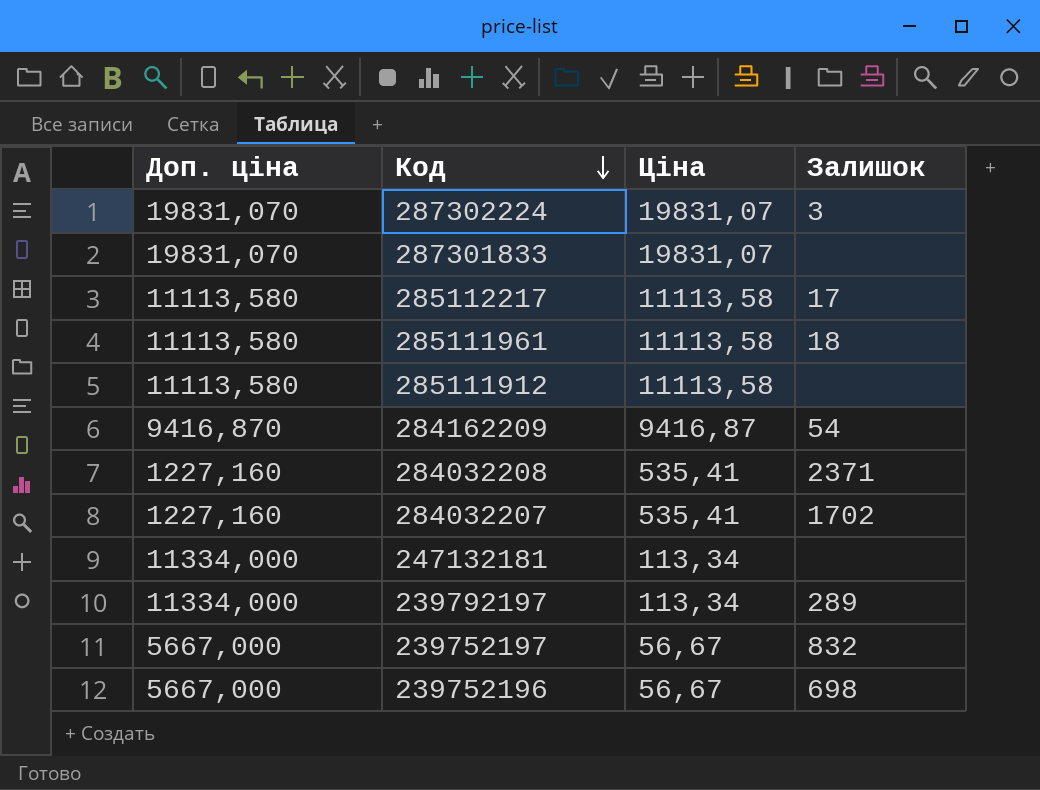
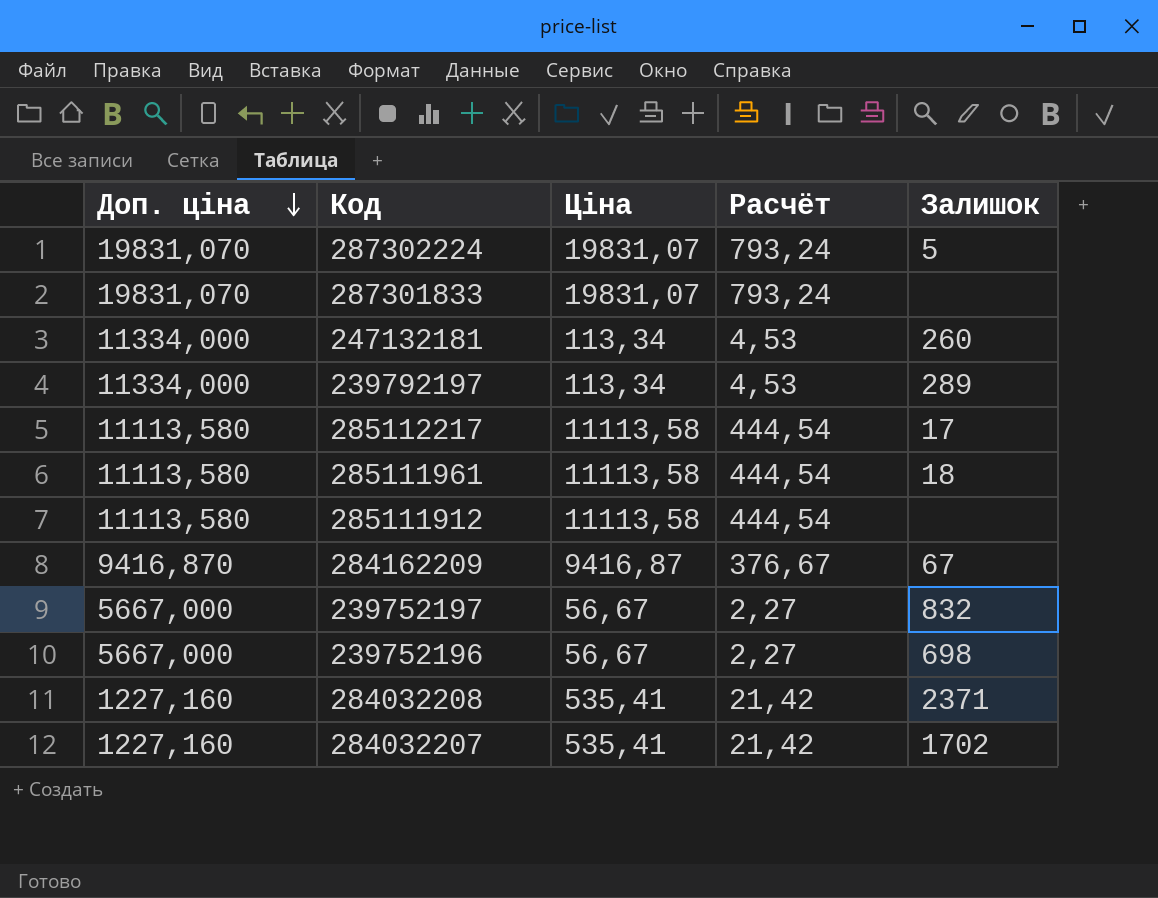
row order: Код descending -> Доп. ціна descending
column Расчёт | formula: none -> [Ціна] * 0,04
287302224 | Залишок: 3 -> 5
247132181 | Залишок: none -> 260
284162209 | Залишок: 54 -> 67

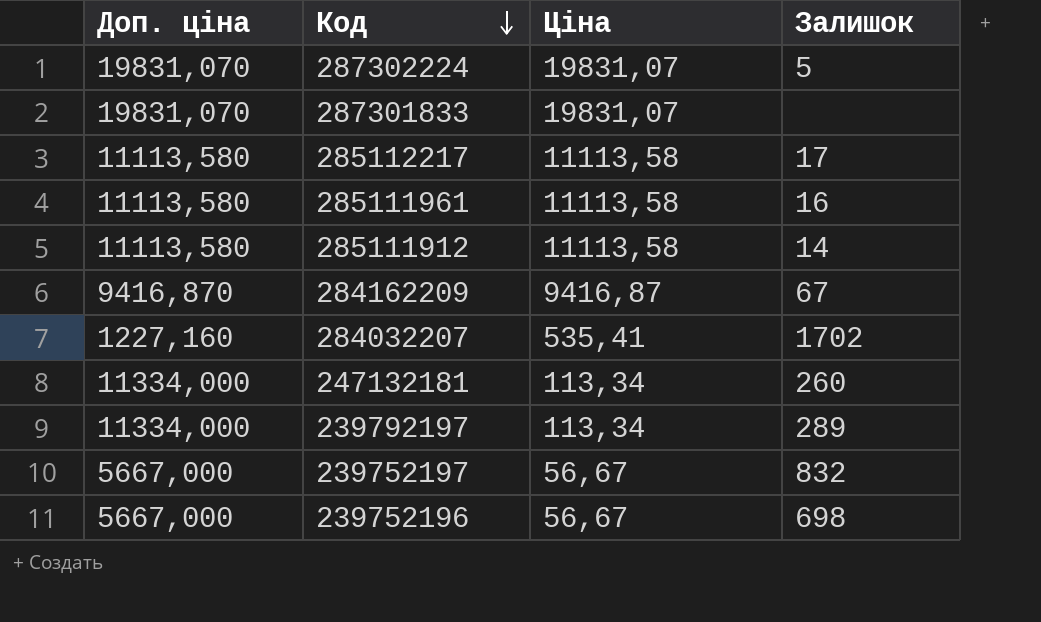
row order: Доп. ціна descending -> Код descending
column Расчёт | formula: [Ціна] * 0,04 -> none
row 284032208: 1227,160 | 535,41 | 21,42 | 2371 -> none
285111961 | Залишок: 18 -> 16
285111912 | Залишок: none -> 14

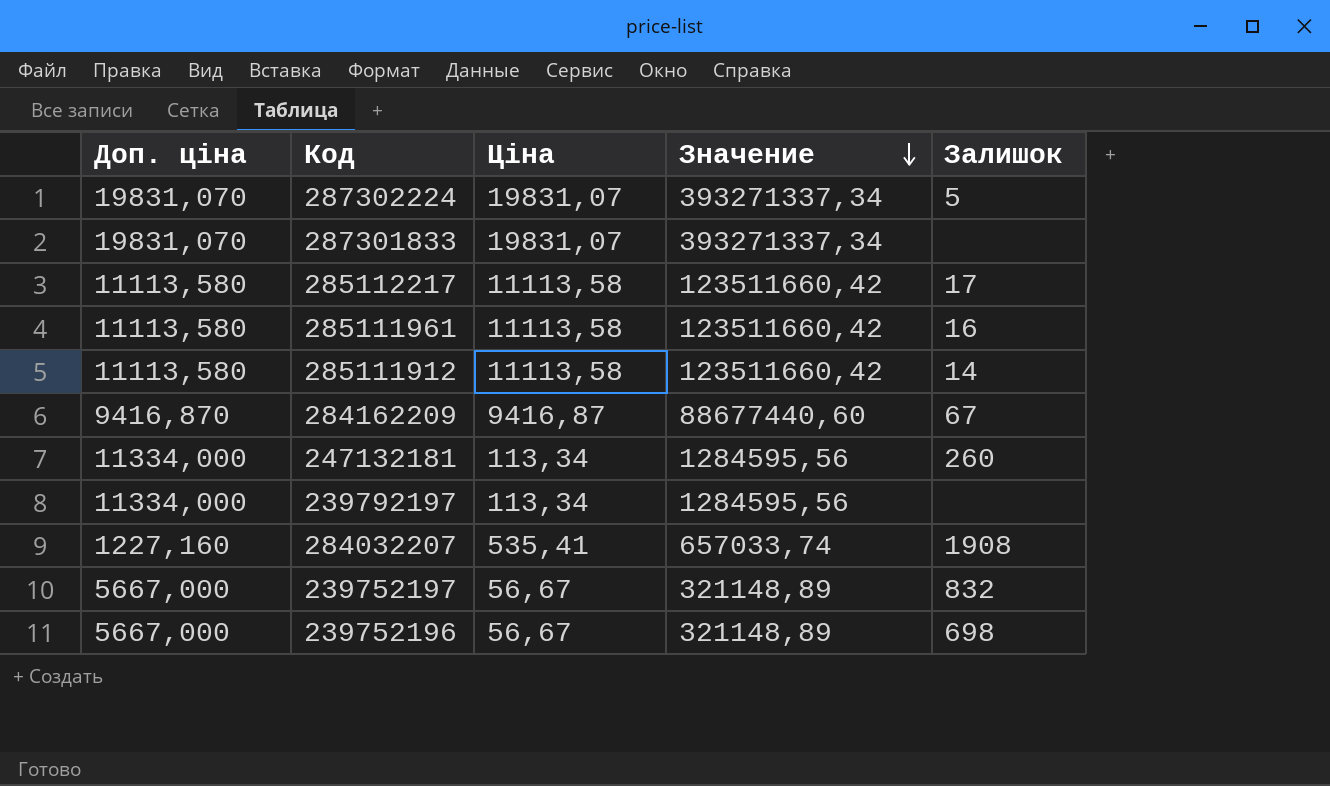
row order: Код descending -> Значение descending
column Значение | formula: none -> [Доп. ціна] * [Ціна]
239792197 | Залишок: 289 -> none
284032207 | Залишок: 1702 -> 1908

